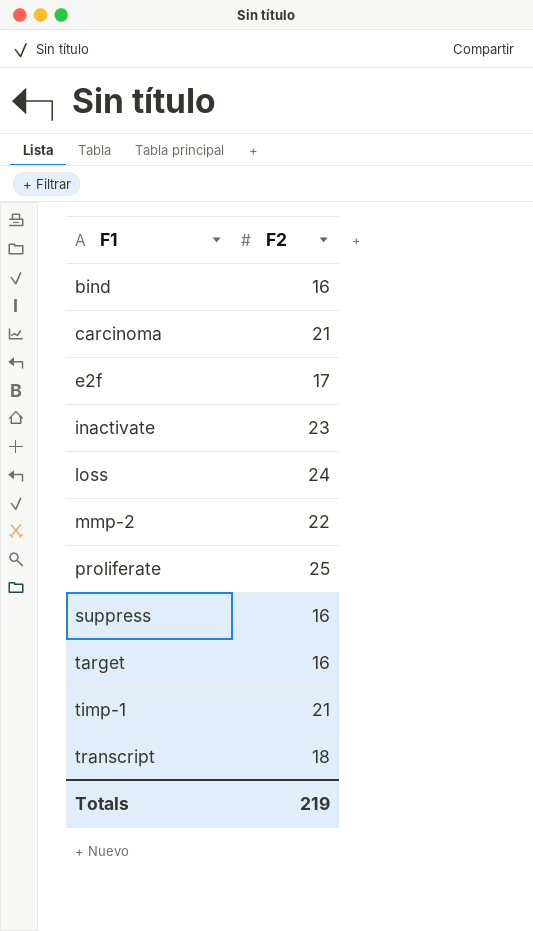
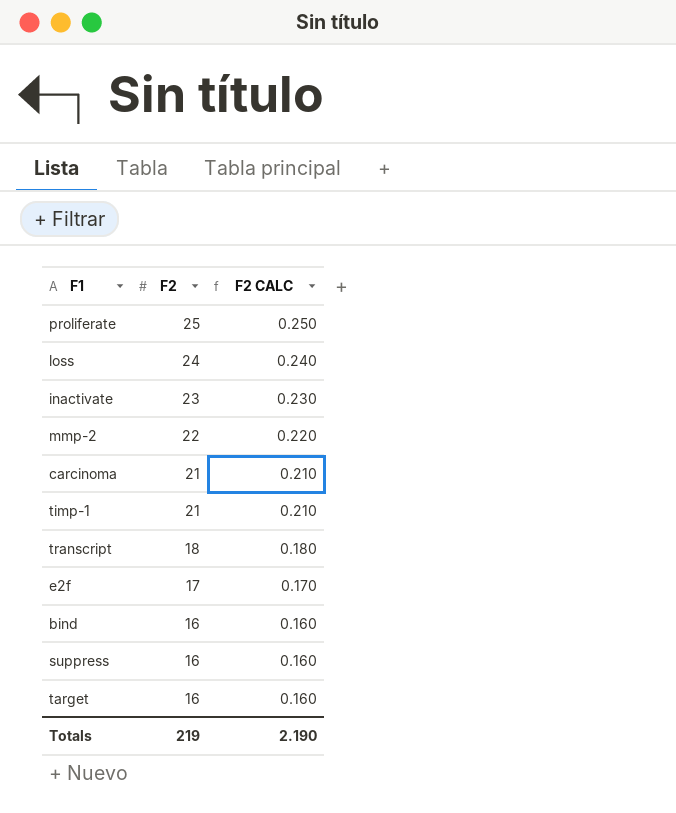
row order: F1 ascending -> F2 descending
column F2 CALC | formula: none -> [F2] * 0.01

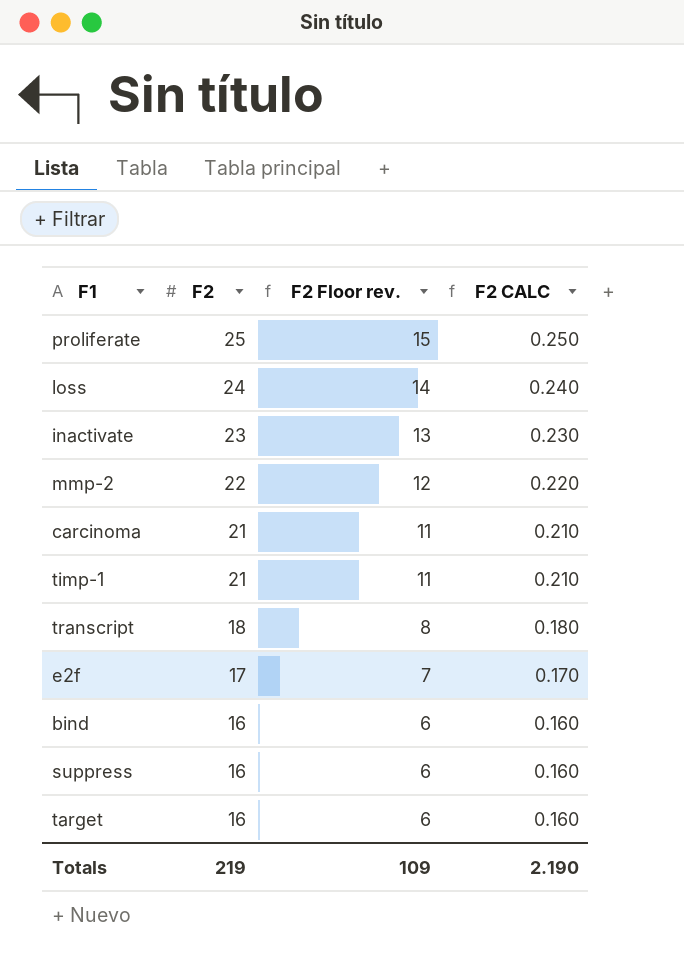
column F2 Floor rev. | formula: none -> [F2] - 10

